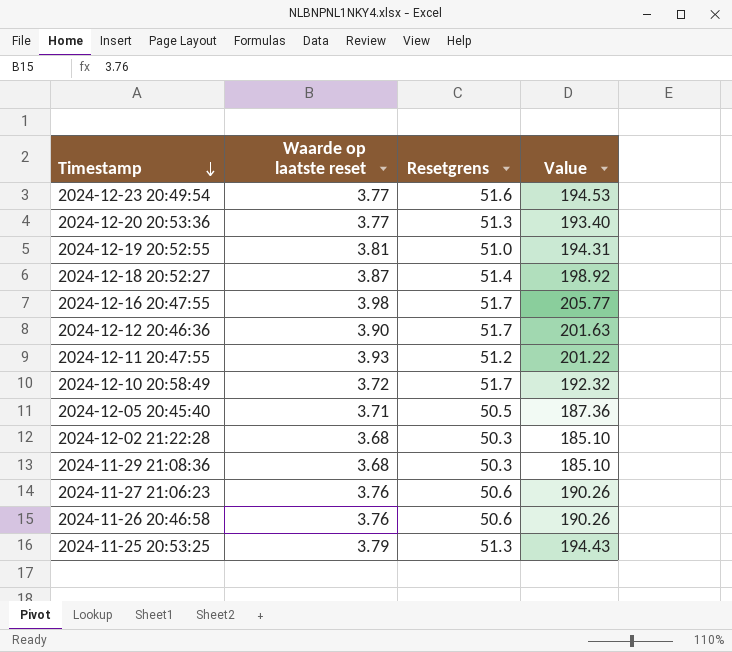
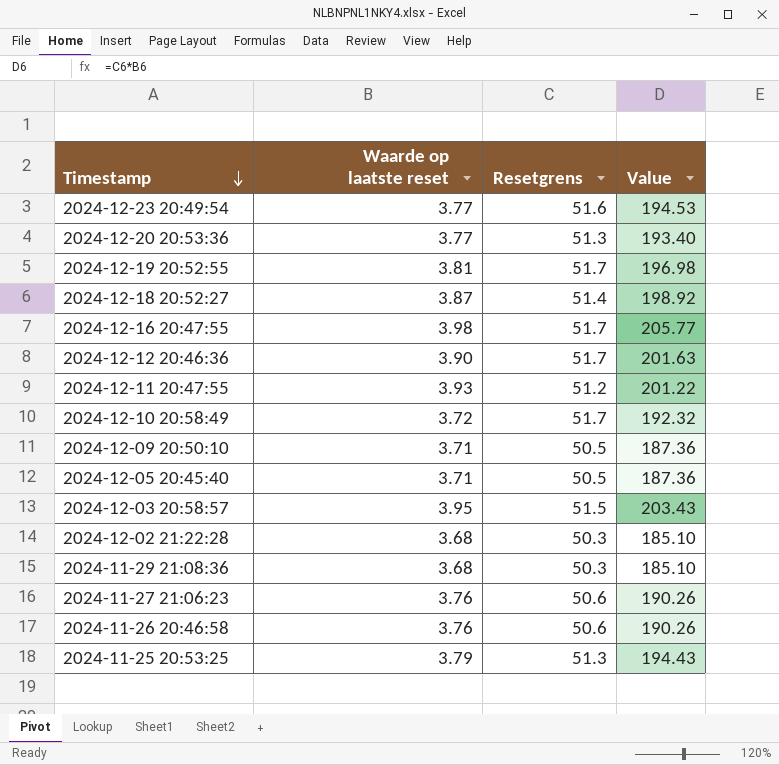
2024-12-19 20:52:55 | Resetgrens: 51.0 -> 51.7
2024-12-19 20:52:55 | Value: 194.31 -> 196.98
row 2024-12-09 20:50:10: none -> 3.71 | 50.5 | 187.36
row 2024-12-03 20:58:57: none -> 3.95 | 51.5 | 203.43

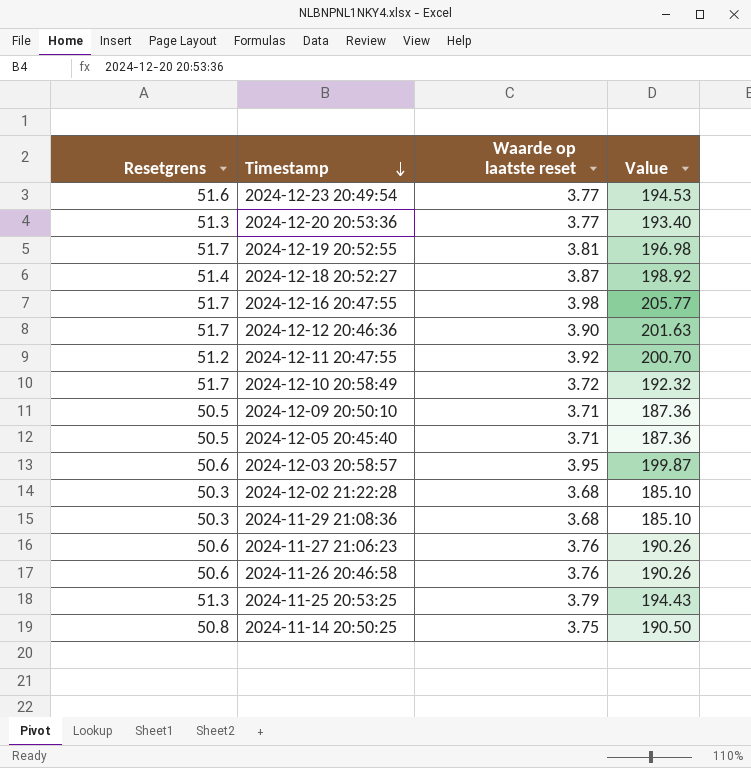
column Resetgrens | position: 3 -> 1
2024-12-11 20:47:55 | Waarde op laatste reset: 3.93 -> 3.92
2024-12-11 20:47:55 | Value: 201.22 -> 200.70
2024-12-03 20:58:57 | Resetgrens: 51.5 -> 50.6
2024-12-03 20:58:57 | Value: 203.43 -> 199.87
row 2024-11-14 20:50:25: none -> 50.8 | 3.75 | 190.50

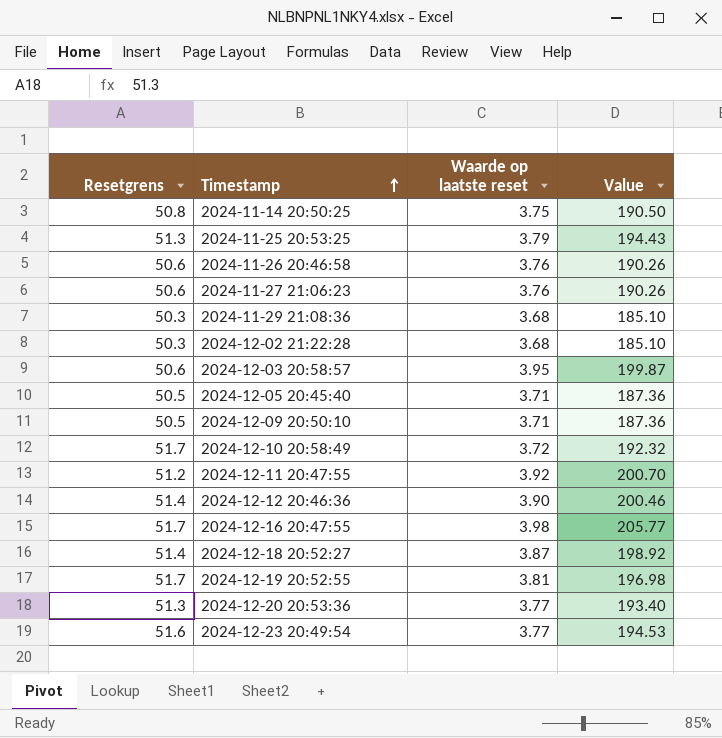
row order: Timestamp descending -> Timestamp ascending
2024-12-12 20:46:36 | Resetgrens: 51.7 -> 51.4
2024-12-12 20:46:36 | Value: 201.63 -> 200.46

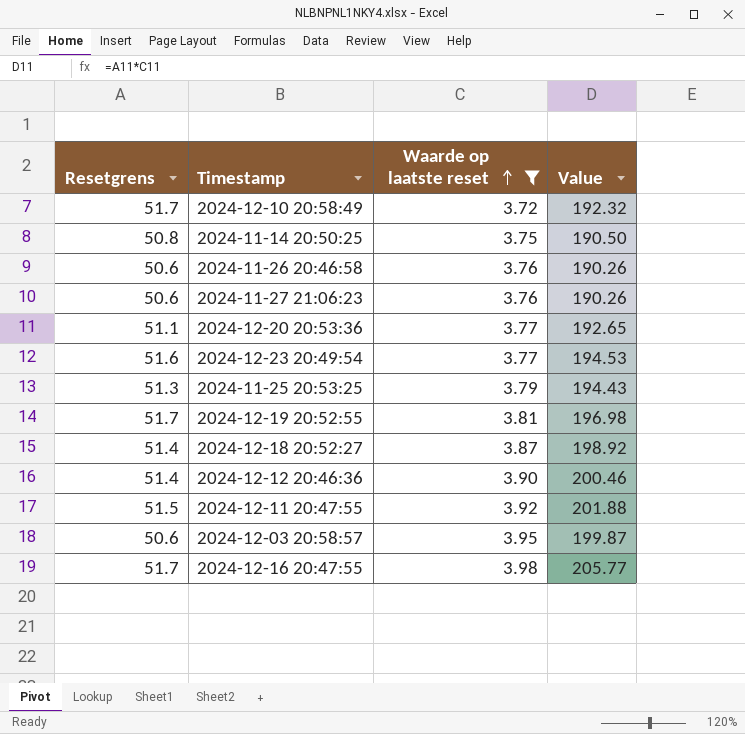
filter: none -> Waarde op laatste reset >= 3.72
row order: Timestamp ascending -> Waarde op laatste reset ascending
2024-12-20 20:53:36 | Resetgrens: 51.3 -> 51.1
2024-12-20 20:53:36 | Value: 193.40 -> 192.65
2024-12-11 20:47:55 | Resetgrens: 51.2 -> 51.5
2024-12-11 20:47:55 | Value: 200.70 -> 201.88

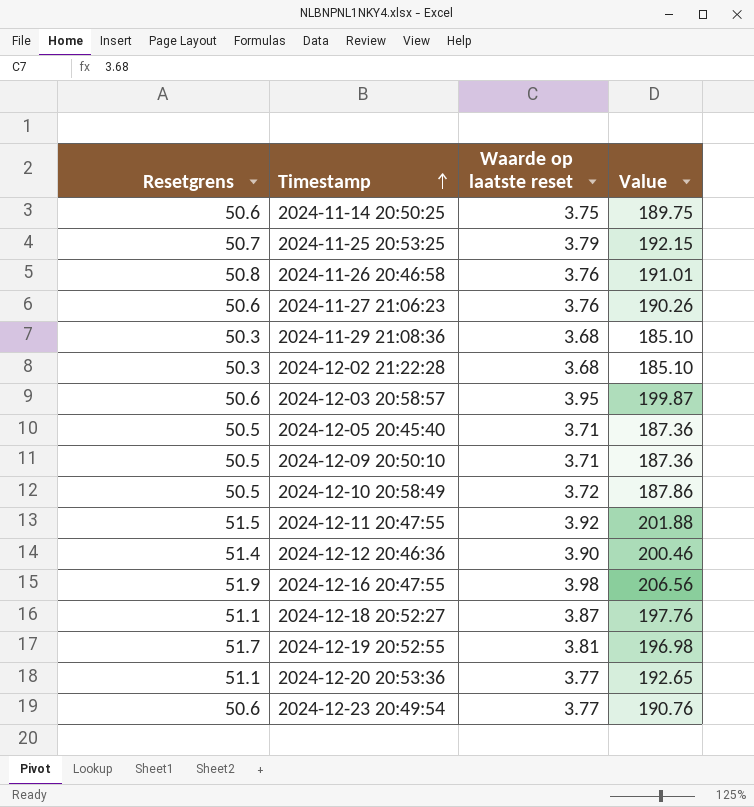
filter: Waarde op laatste reset >= 3.72 -> none
row order: Waarde op laatste reset ascending -> Timestamp ascending
2024-11-14 20:50:25 | Resetgrens: 50.8 -> 50.6
2024-11-14 20:50:25 | Value: 190.50 -> 189.75
2024-11-25 20:53:25 | Resetgrens: 51.3 -> 50.7
2024-11-25 20:53:25 | Value: 194.43 -> 192.15
2024-11-26 20:46:58 | Resetgrens: 50.6 -> 50.8
2024-11-26 20:46:58 | Value: 190.26 -> 191.01
2024-12-10 20:58:49 | Resetgrens: 51.7 -> 50.5
2024-12-10 20:58:49 | Value: 192.32 -> 187.86
2024-12-16 20:47:55 | Resetgrens: 51.7 -> 51.9
2024-12-16 20:47:55 | Value: 205.77 -> 206.56
2024-12-18 20:52:27 | Resetgrens: 51.4 -> 51.1
2024-12-18 20:52:27 | Value: 198.92 -> 197.76
2024-12-23 20:49:54 | Resetgrens: 51.6 -> 50.6
2024-12-23 20:49:54 | Value: 194.53 -> 190.76

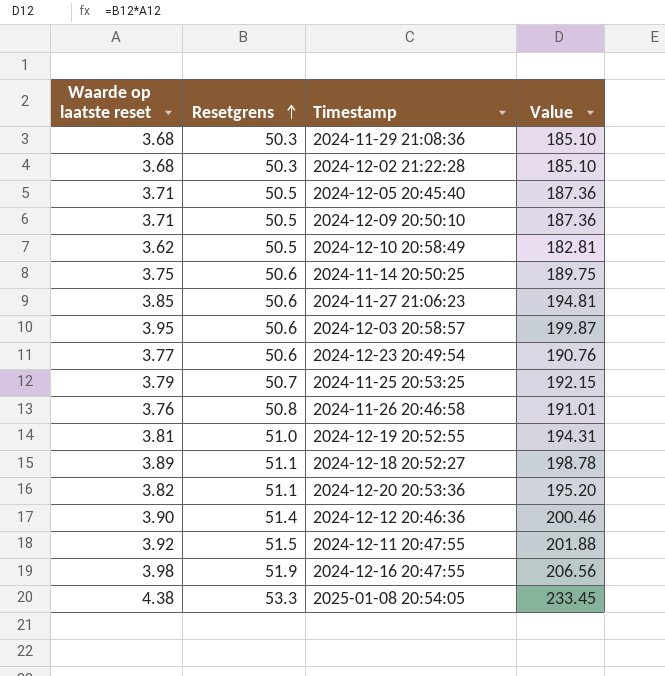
row order: Timestamp ascending -> Resetgrens ascending
column Waarde op laatste reset | position: 3 -> 1
2024-12-10 20:58:49 | Waarde op laatste reset: 3.72 -> 3.62
2024-12-10 20:58:49 | Value: 187.86 -> 182.81
2024-11-27 21:06:23 | Waarde op laatste reset: 3.76 -> 3.85
2024-11-27 21:06:23 | Value: 190.26 -> 194.81
2024-12-19 20:52:55 | Resetgrens: 51.7 -> 51.0
2024-12-19 20:52:55 | Value: 196.98 -> 194.31
2024-12-18 20:52:27 | Waarde op laatste reset: 3.87 -> 3.89
2024-12-18 20:52:27 | Value: 197.76 -> 198.78
2024-12-20 20:53:36 | Waarde op laatste reset: 3.77 -> 3.82
2024-12-20 20:53:36 | Value: 192.65 -> 195.20
row 2025-01-08 20:54:05: none -> 4.38 | 53.3 | 233.45

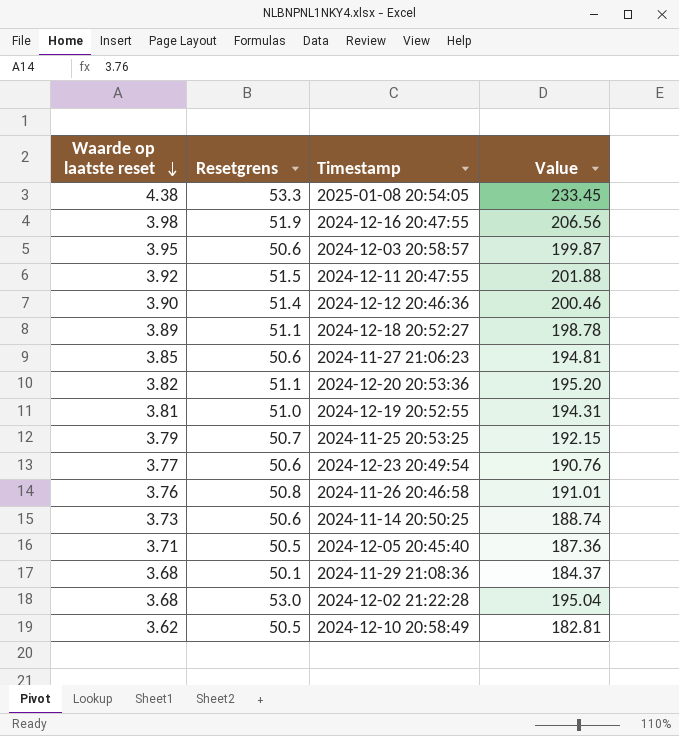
row order: Resetgrens ascending -> Waarde op laatste reset descending
row 2024-12-09 20:50:10: 3.71 | 50.5 | 187.36 -> none
2024-11-14 20:50:25 | Waarde op laatste reset: 3.75 -> 3.73
2024-11-14 20:50:25 | Value: 189.75 -> 188.74
2024-11-29 21:08:36 | Resetgrens: 50.3 -> 50.1
2024-11-29 21:08:36 | Value: 185.10 -> 184.37
2024-12-02 21:22:28 | Resetgrens: 50.3 -> 53.0
2024-12-02 21:22:28 | Value: 185.10 -> 195.04

